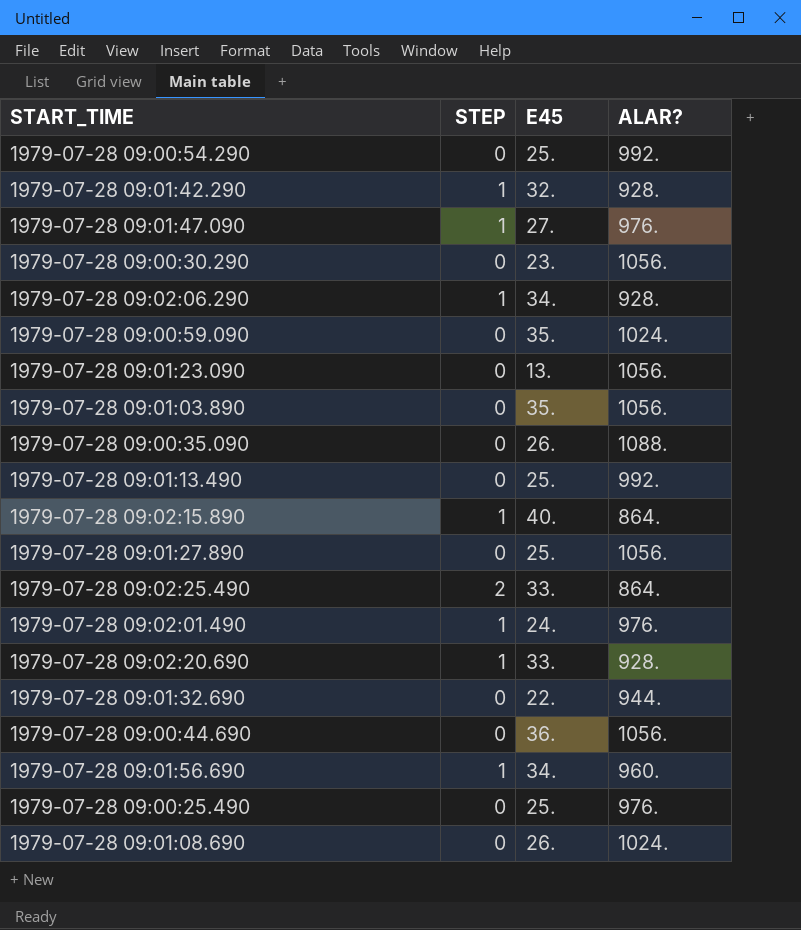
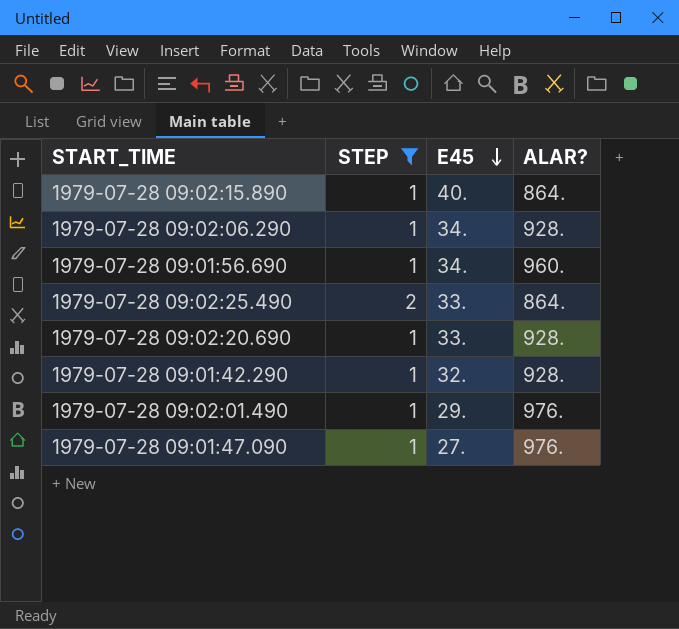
filter: none -> STEP != 0
row order: none -> E45 descending
1979-07-28 09:02:01.490 | E45: 24. -> 29.

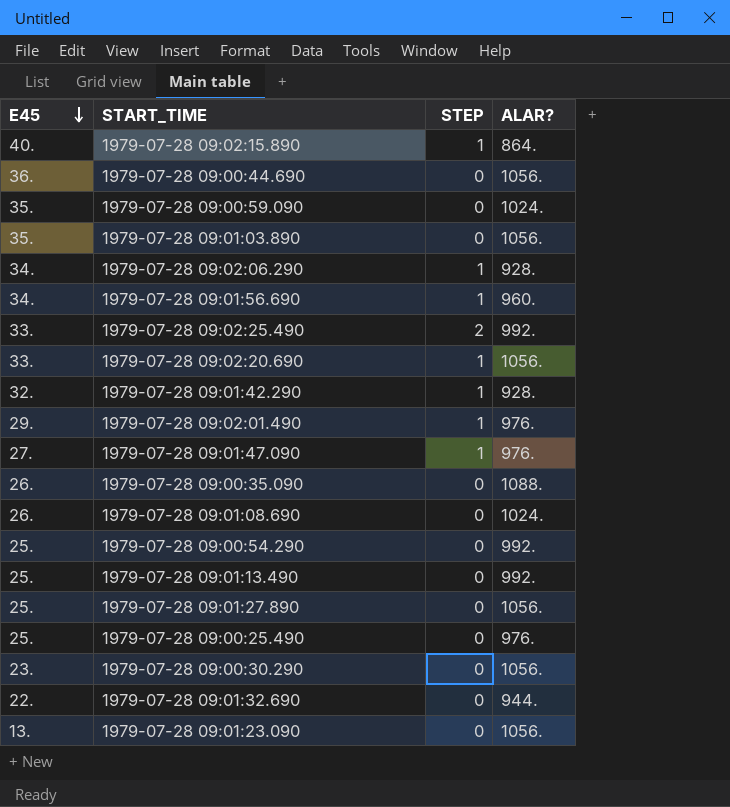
filter: STEP != 0 -> none
column E45 | position: 3 -> 1
1979-07-28 09:02:25.490 | ALAR?: 864. -> 992.
1979-07-28 09:02:20.690 | ALAR?: 928. -> 1056.

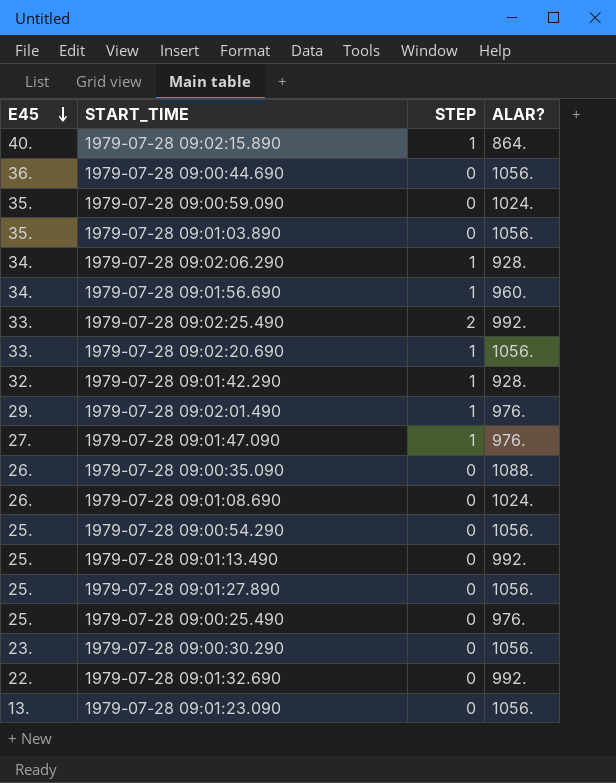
1979-07-28 09:00:54.290 | ALAR?: 992. -> 1056.
1979-07-28 09:01:32.690 | ALAR?: 944. -> 992.

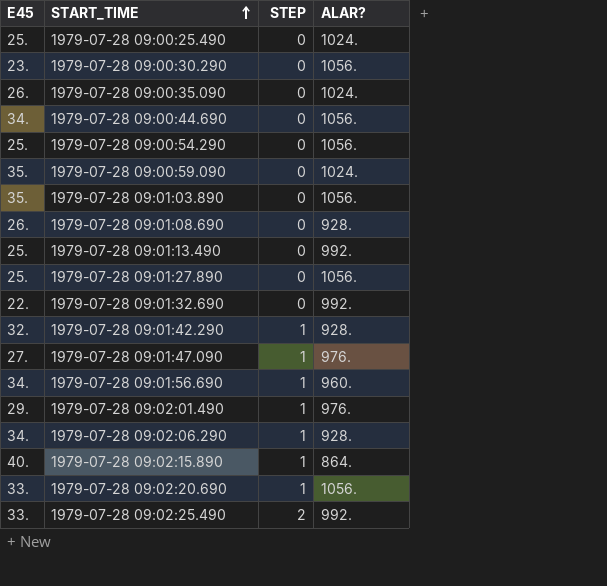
row order: E45 descending -> START_TIME ascending
row 1979-07-28 09:01:23.090: 13. | 0 | 1056. -> none
1979-07-28 09:00:25.490 | ALAR?: 976. -> 1024.
1979-07-28 09:00:35.090 | ALAR?: 1088. -> 1024.
1979-07-28 09:00:44.690 | E45: 36. -> 34.
1979-07-28 09:01:08.690 | ALAR?: 1024. -> 928.

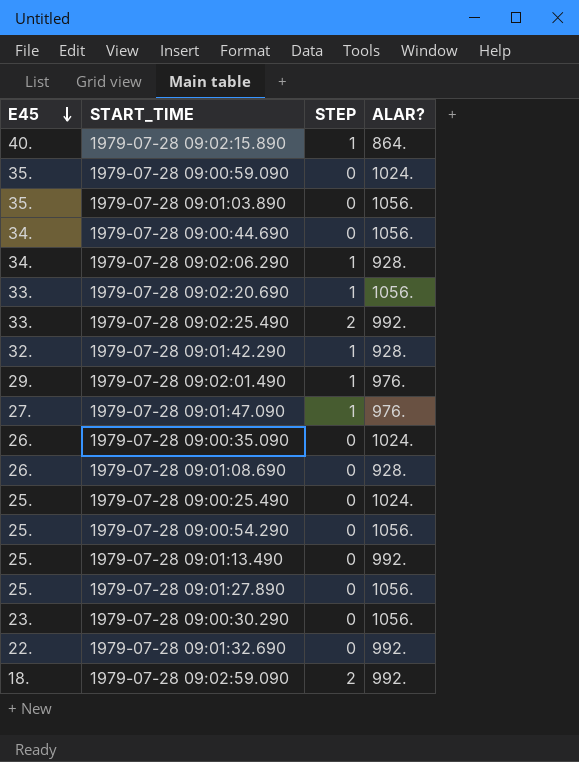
row order: START_TIME ascending -> E45 descending
row 1979-07-28 09:01:56.690: 34. | 1 | 960. -> none
row 1979-07-28 09:02:59.090: none -> 18. | 2 | 992.

